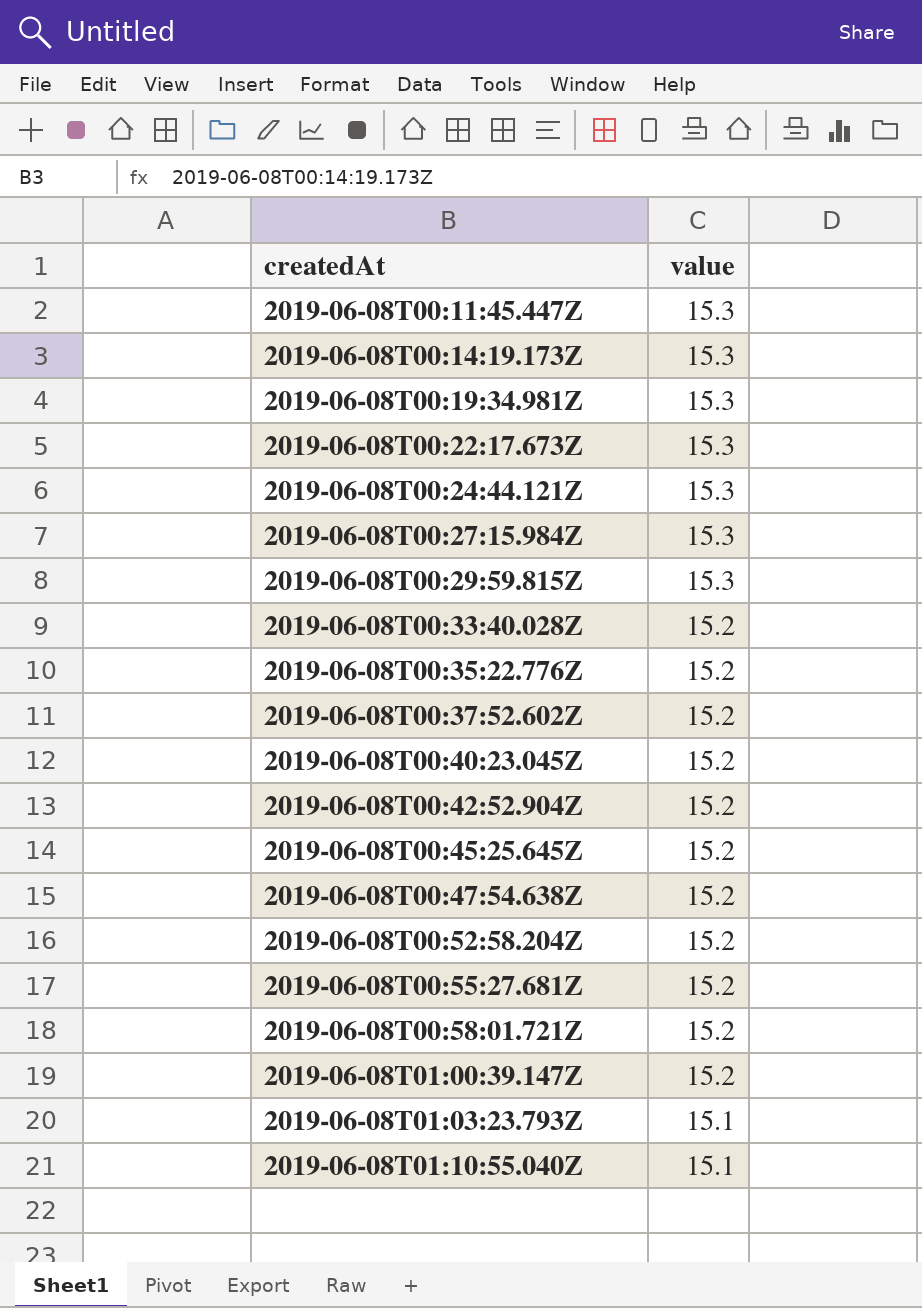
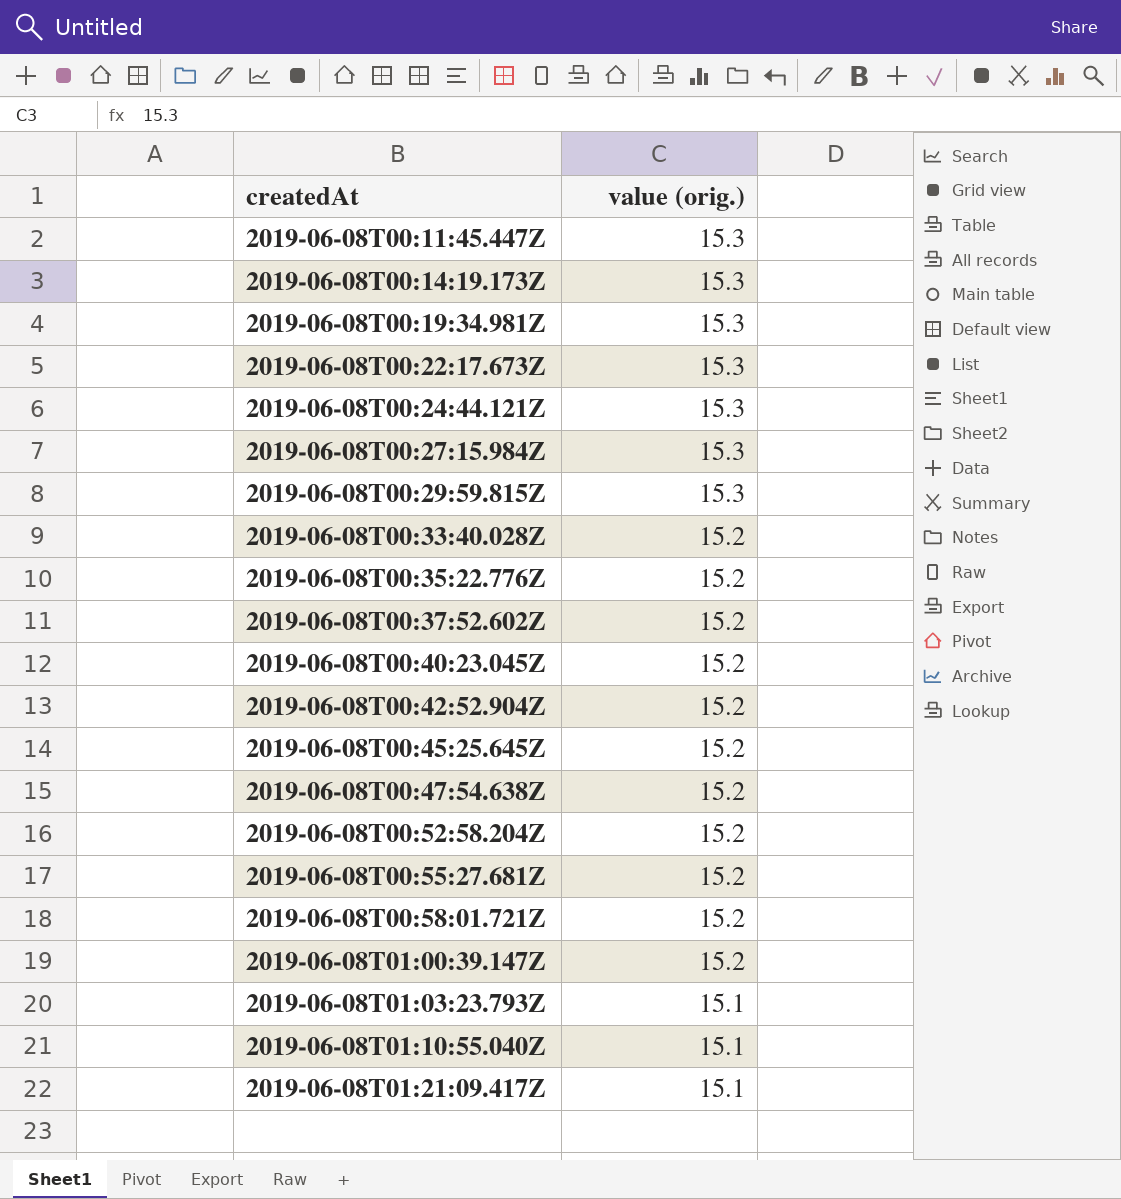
column name: value -> value (orig.)
row 2019-06-08T01:21:09.417Z: none -> 15.1

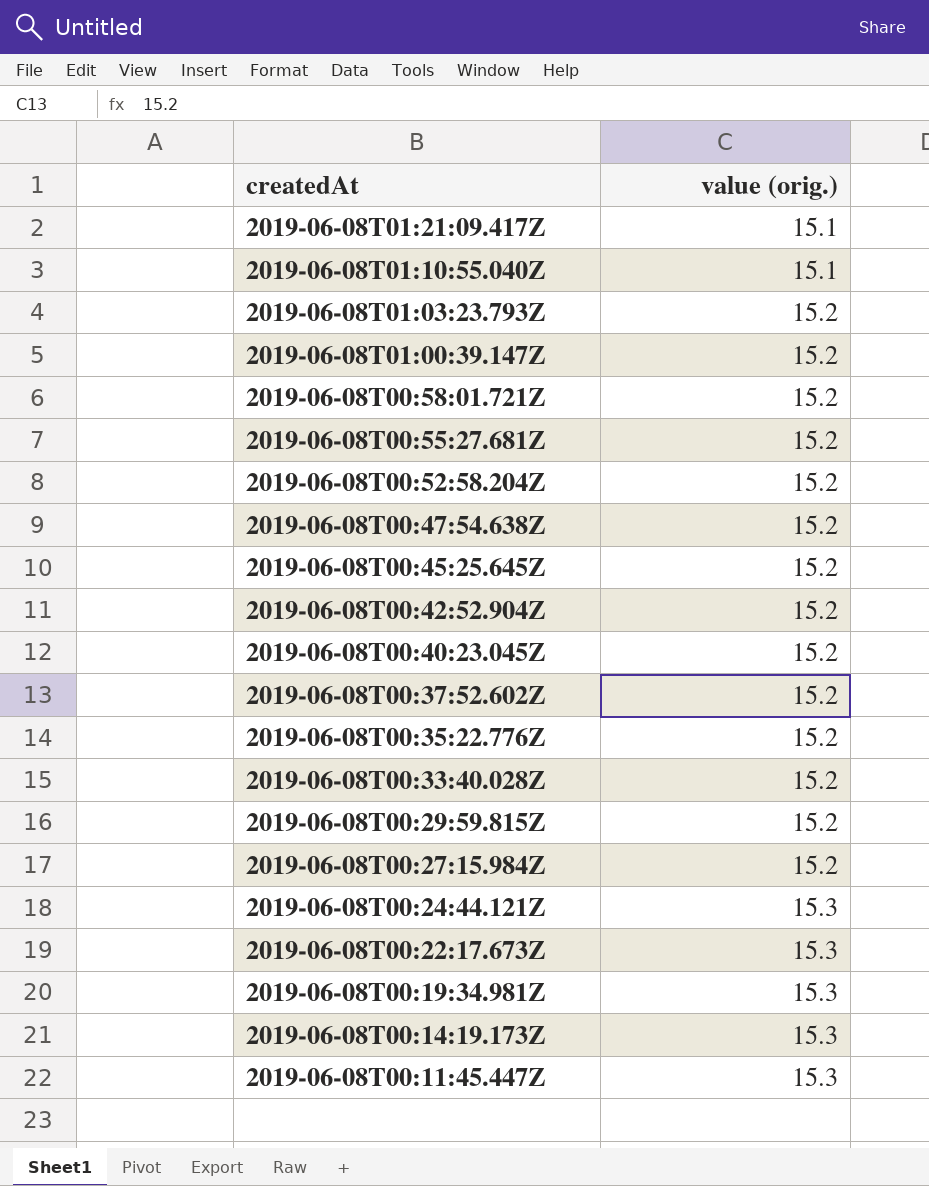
row order: createdAt ascending -> createdAt descending
2019-06-08T01:03:23.793Z | value (orig.): 15.1 -> 15.2
2019-06-08T00:29:59.815Z | value (orig.): 15.3 -> 15.2
2019-06-08T00:27:15.984Z | value (orig.): 15.3 -> 15.2

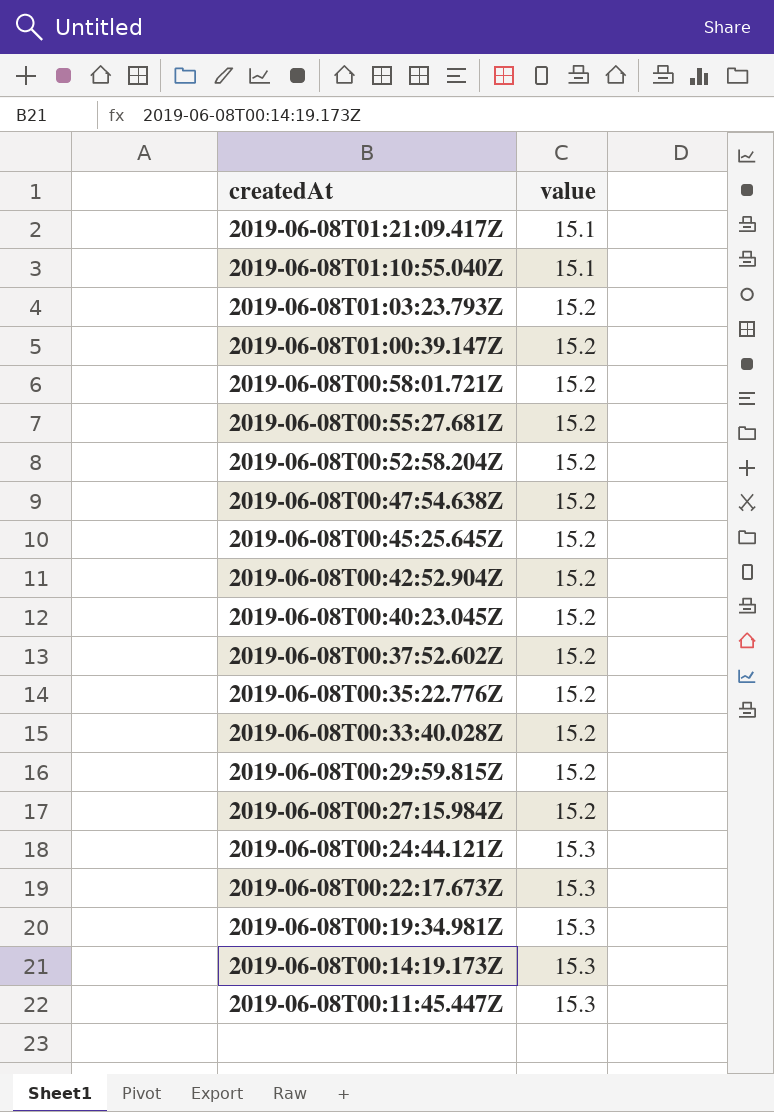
column name: value (orig.) -> value

